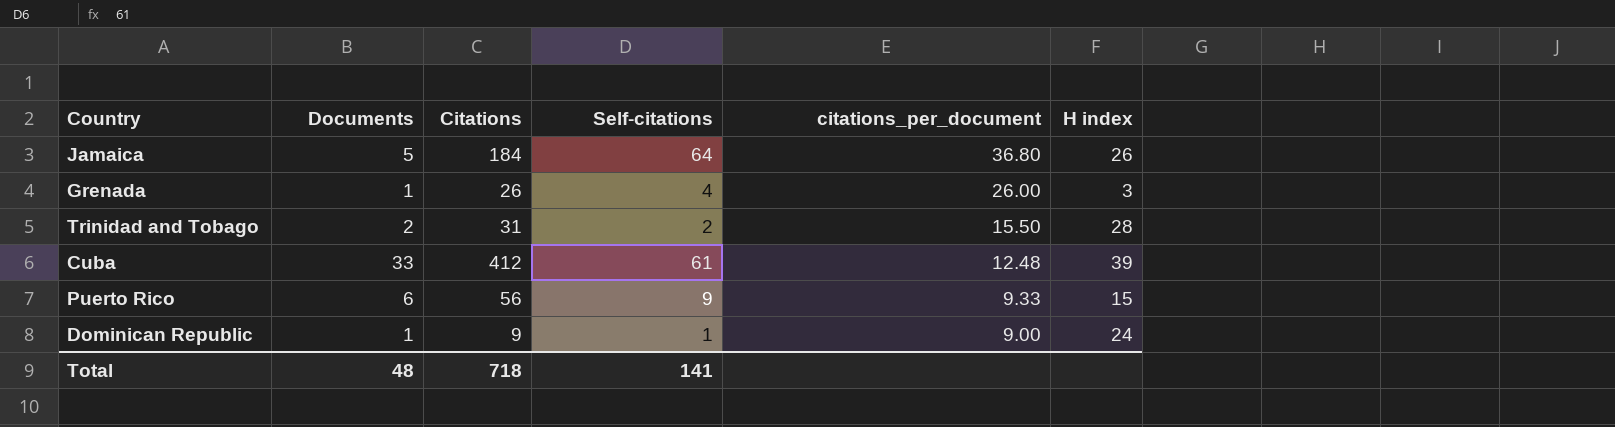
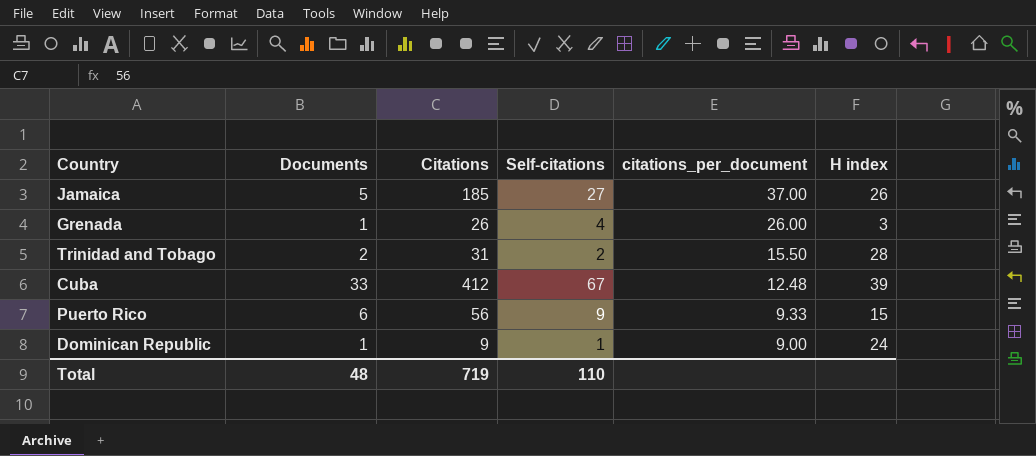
Jamaica | Citations: 184 -> 185
Jamaica | Self-citations: 64 -> 27
Jamaica | citations_per_document: 36.80 -> 37.00
Cuba | Self-citations: 61 -> 67
Total | Citations: 718 -> 719
Total | Self-citations: 141 -> 110

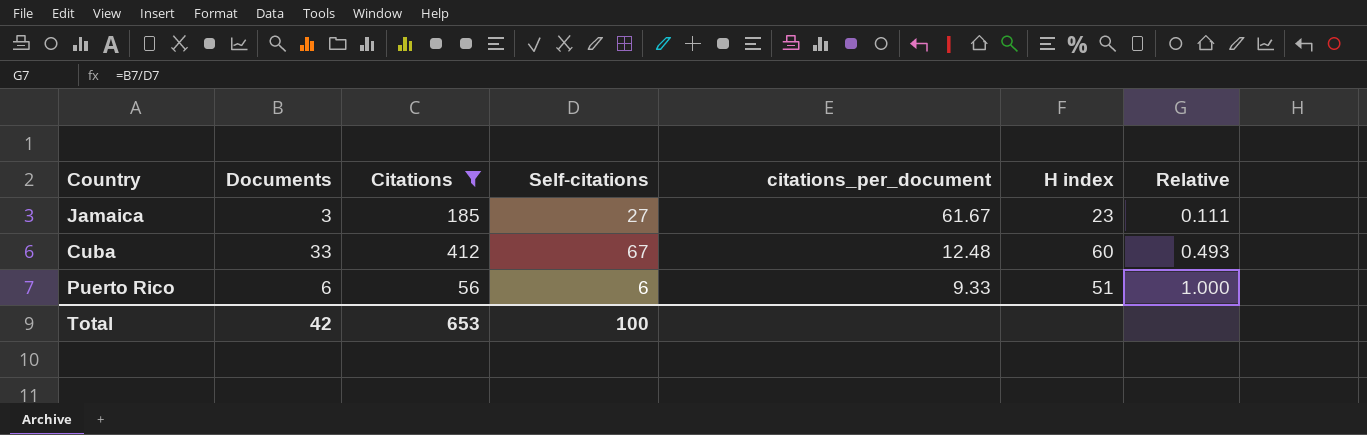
filter: none -> Citations >= 56
column Relative | formula: none -> [Documents] / [Self-citations]
Jamaica | Documents: 5 -> 3
Jamaica | citations_per_document: 37.00 -> 61.67
Jamaica | H index: 26 -> 23
Cuba | H index: 39 -> 60
Puerto Rico | Self-citations: 9 -> 6
Puerto Rico | H index: 15 -> 51
Total | Documents: 48 -> 42
Total | Citations: 719 -> 653
Total | Self-citations: 110 -> 100

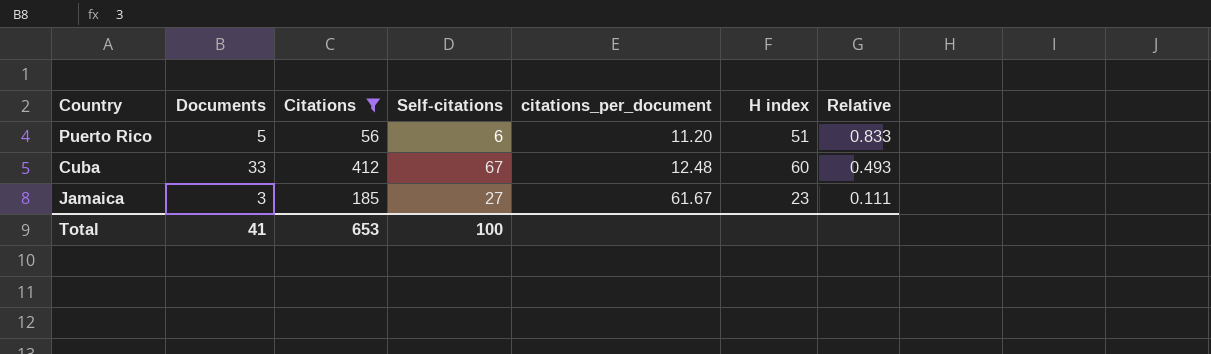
row order: citations_per_document descending -> citations_per_document ascending
Puerto Rico | Documents: 6 -> 5
Puerto Rico | citations_per_document: 9.33 -> 11.20
Puerto Rico | Relative: 1.000 -> 0.833
Total | Documents: 42 -> 41

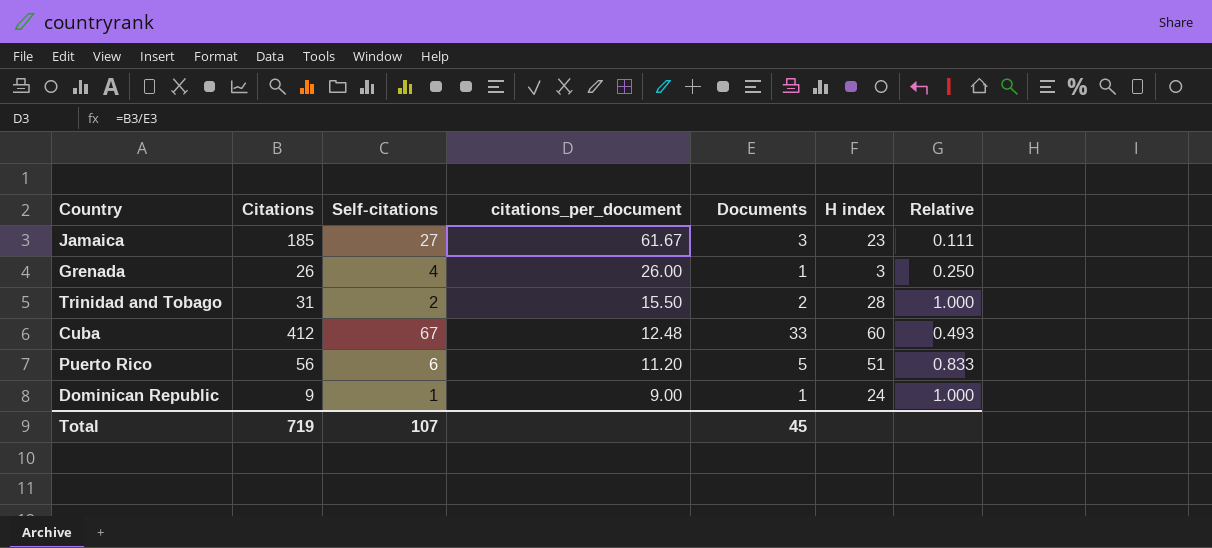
filter: Citations >= 56 -> none
row order: citations_per_document ascending -> citations_per_document descending
column Documents | position: 2 -> 5
Total | Citations: 653 -> 719
Total | Self-citations: 100 -> 107
Total | Documents: 41 -> 45

